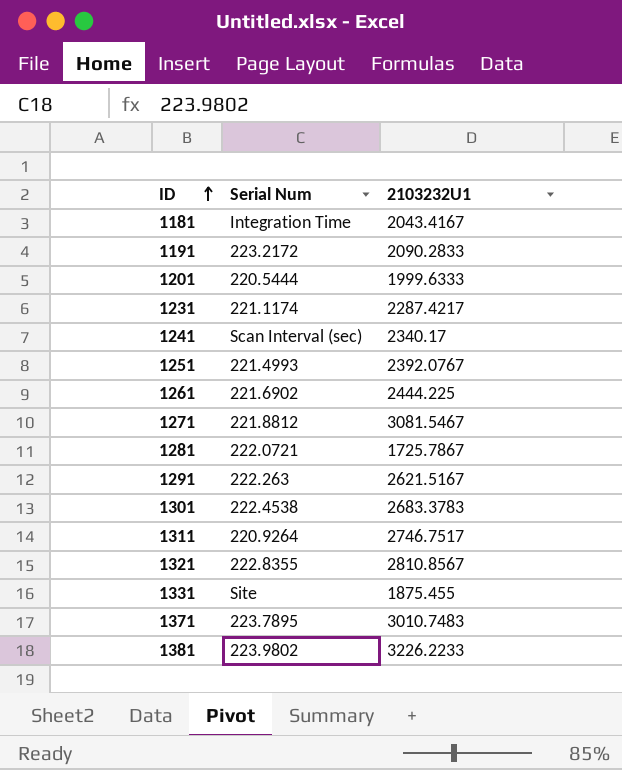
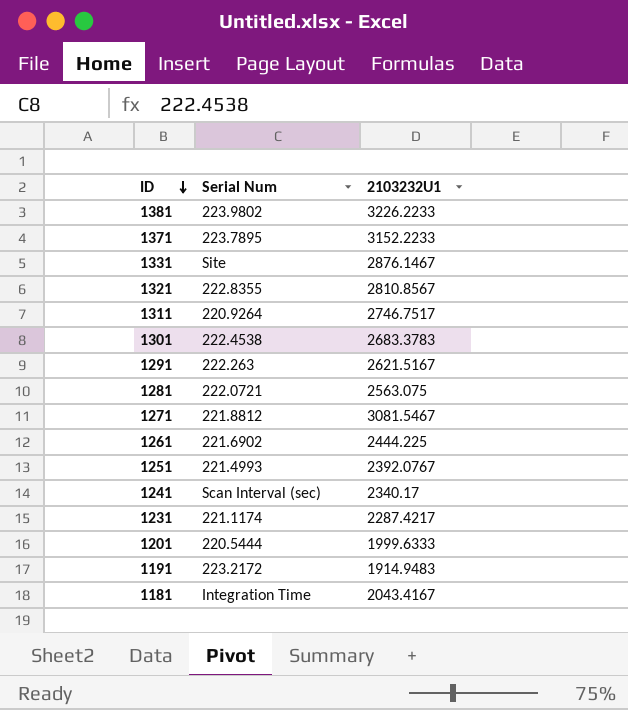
row order: ID ascending -> ID descending
1371 | 2103232U1: 3010.7483 -> 3152.2233
1331 | 2103232U1: 1875.455 -> 2876.1467
1281 | 2103232U1: 1725.7867 -> 2563.075
1191 | 2103232U1: 2090.2833 -> 1914.9483

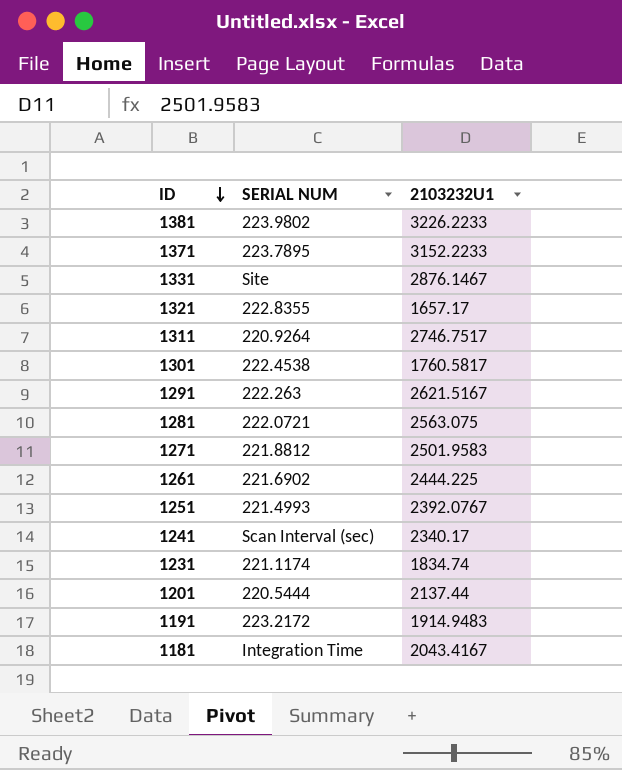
column name: Serial Num -> SERIAL NUM
1321 | 2103232U1: 2810.8567 -> 1657.17
1301 | 2103232U1: 2683.3783 -> 1760.5817
1271 | 2103232U1: 3081.5467 -> 2501.9583
1231 | 2103232U1: 2287.4217 -> 1834.74
1201 | 2103232U1: 1999.6333 -> 2137.44

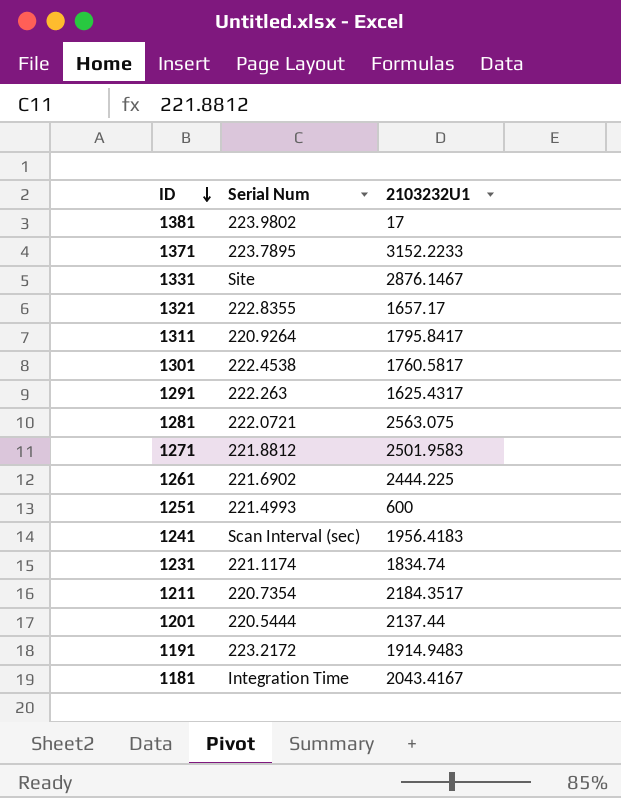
column name: SERIAL NUM -> Serial Num
1381 | 2103232U1: 3226.2233 -> 17
1311 | 2103232U1: 2746.7517 -> 1795.8417
1291 | 2103232U1: 2621.5167 -> 1625.4317
1251 | 2103232U1: 2392.0767 -> 600
1241 | 2103232U1: 2340.17 -> 1956.4183
row 1211: none -> 220.7354 | 2184.3517

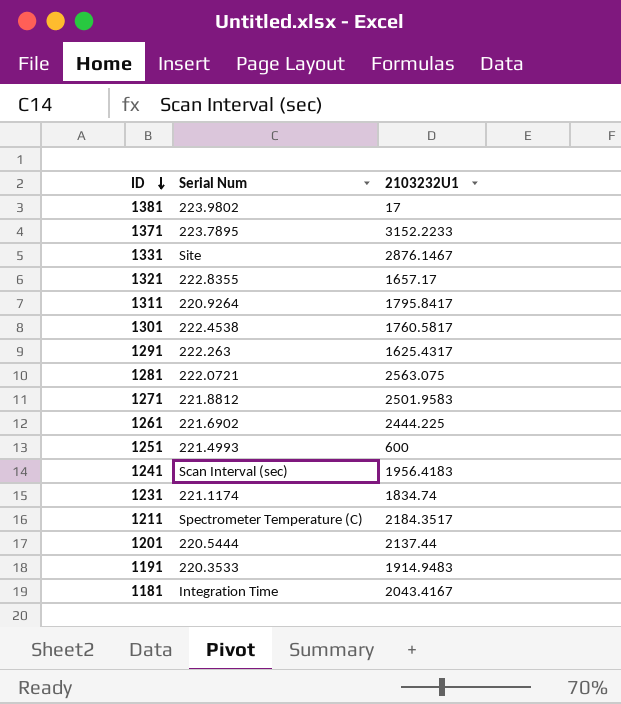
1211 | Serial Num: 220.7354 -> Spectrometer Temperature (C)
1191 | Serial Num: 223.2172 -> 220.3533

